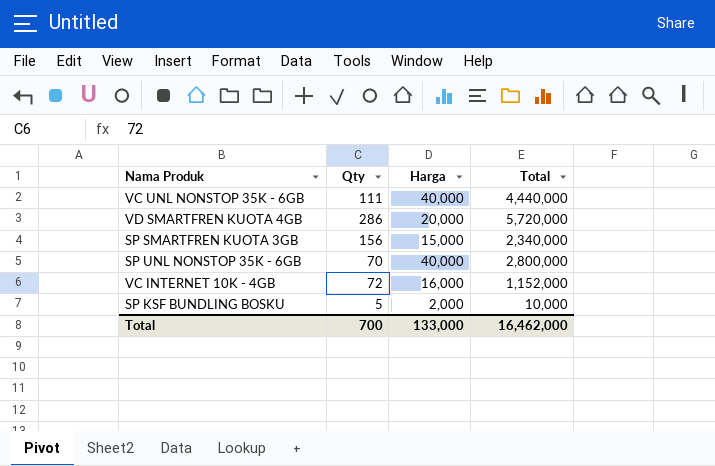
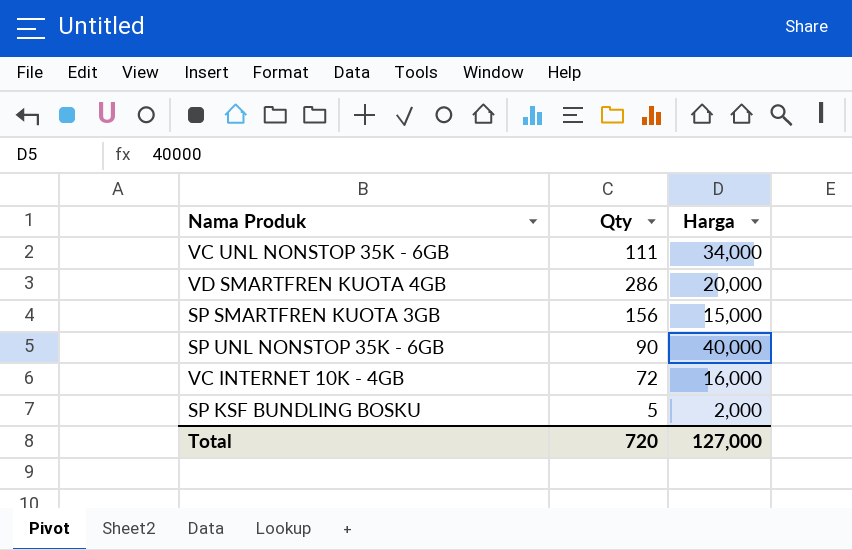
column Total | formula: [Qty] * [Harga] -> none
VC UNL NONSTOP 35K - 6GB | Harga: 40,000 -> 34,000
SP UNL NONSTOP 35K - 6GB | Qty: 70 -> 90
Total | Qty: 700 -> 720
Total | Harga: 133,000 -> 127,000

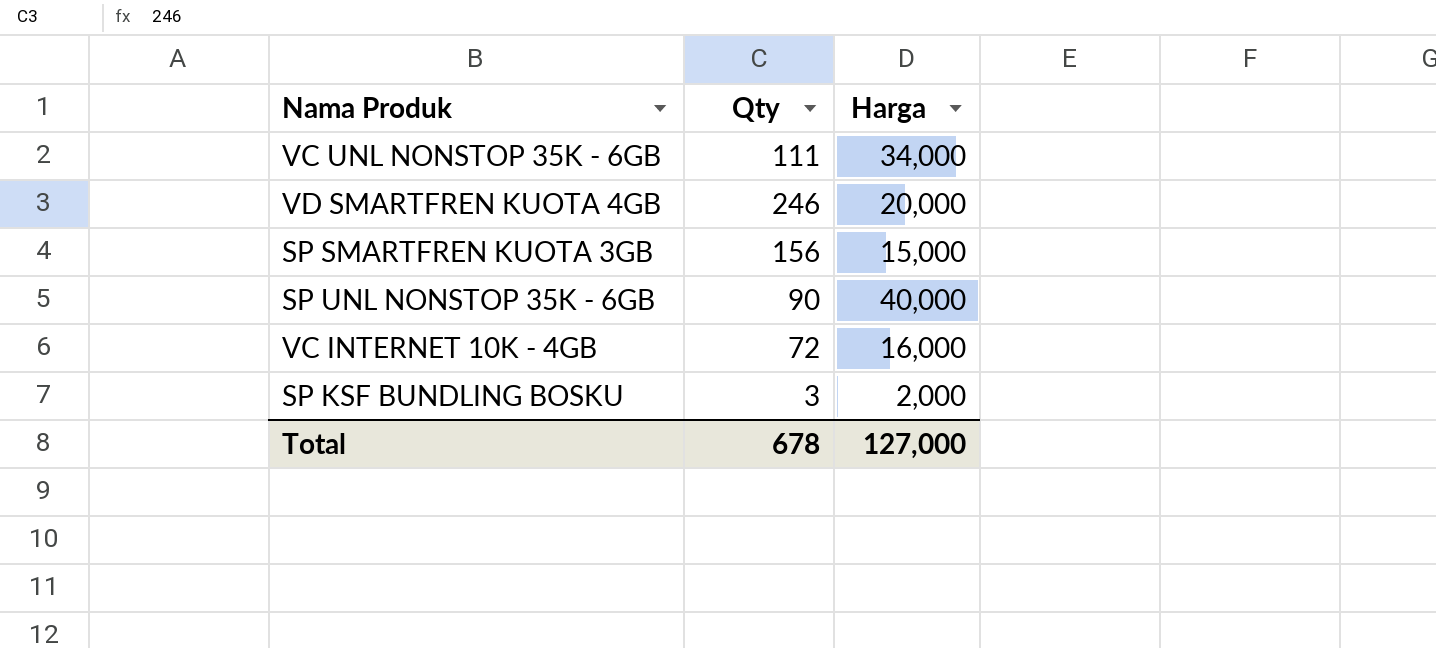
VD SMARTFREN KUOTA 4GB | Qty: 286 -> 246
SP KSF BUNDLING BOSKU | Qty: 5 -> 3
Total | Qty: 720 -> 678

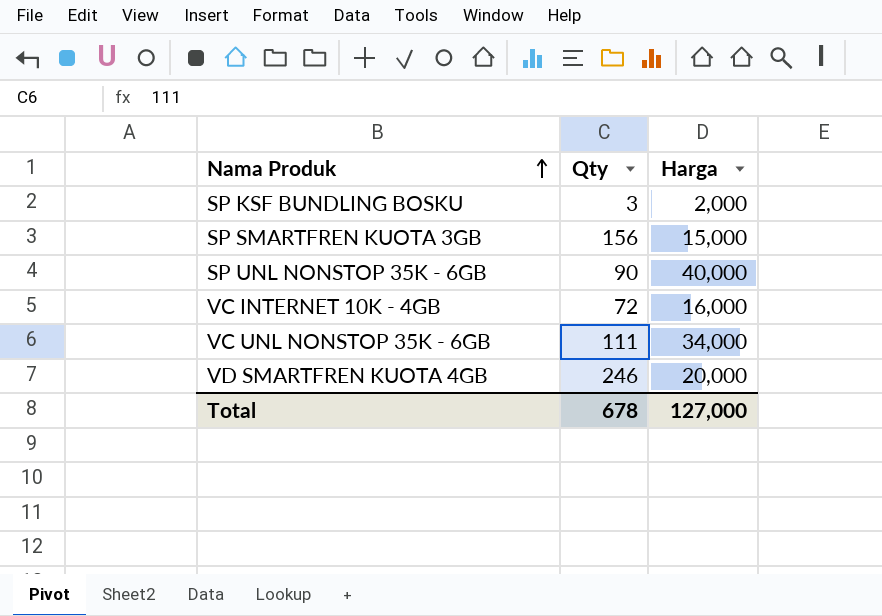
row order: none -> Nama Produk ascending

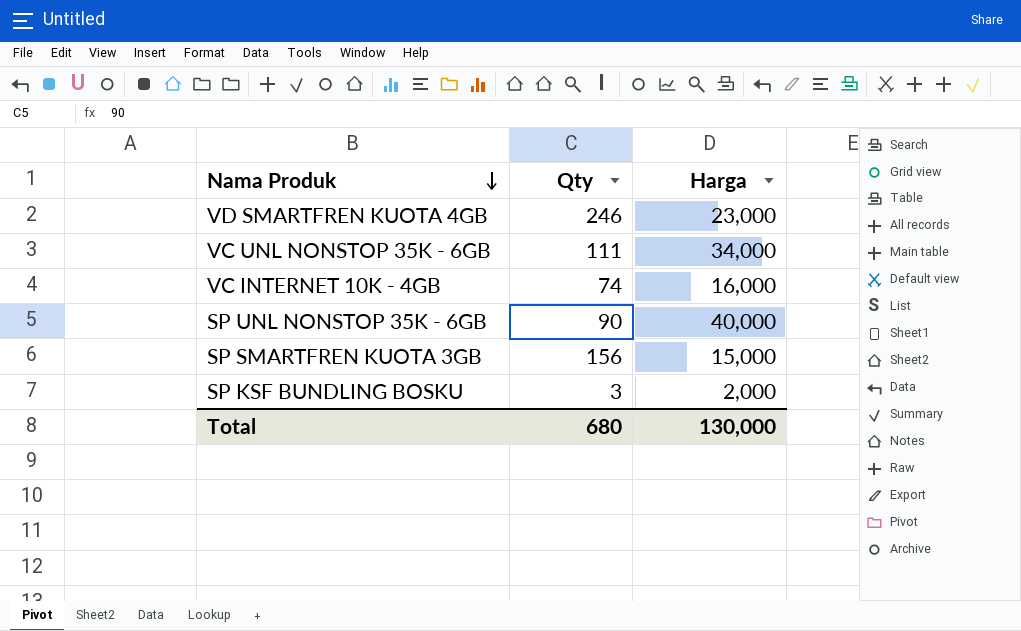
row order: Nama Produk ascending -> Nama Produk descending
VD SMARTFREN KUOTA 4GB | Harga: 20,000 -> 23,000
VC INTERNET 10K - 4GB | Qty: 72 -> 74
Total | Qty: 678 -> 680
Total | Harga: 127,000 -> 130,000

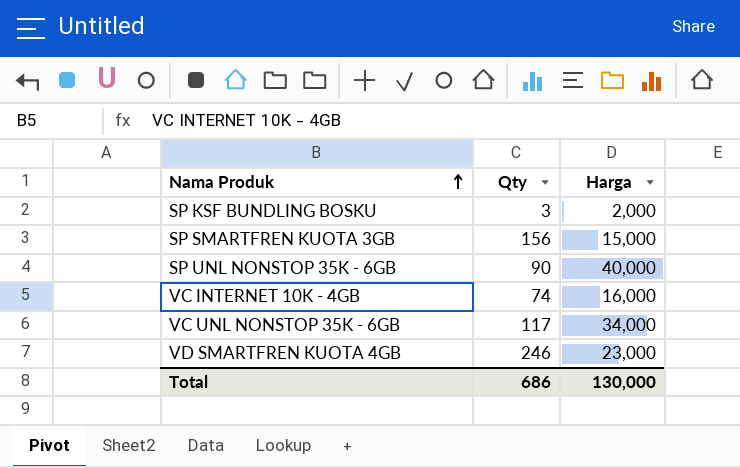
row order: Nama Produk descending -> Nama Produk ascending
VC UNL NONSTOP 35K - 6GB | Qty: 111 -> 117
Total | Qty: 680 -> 686

